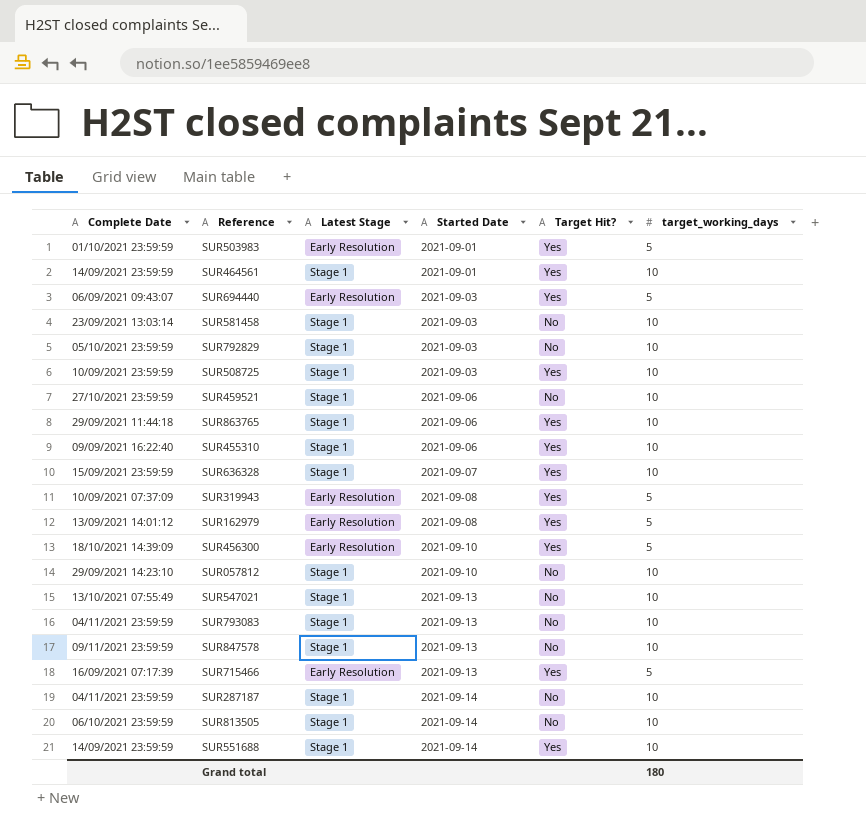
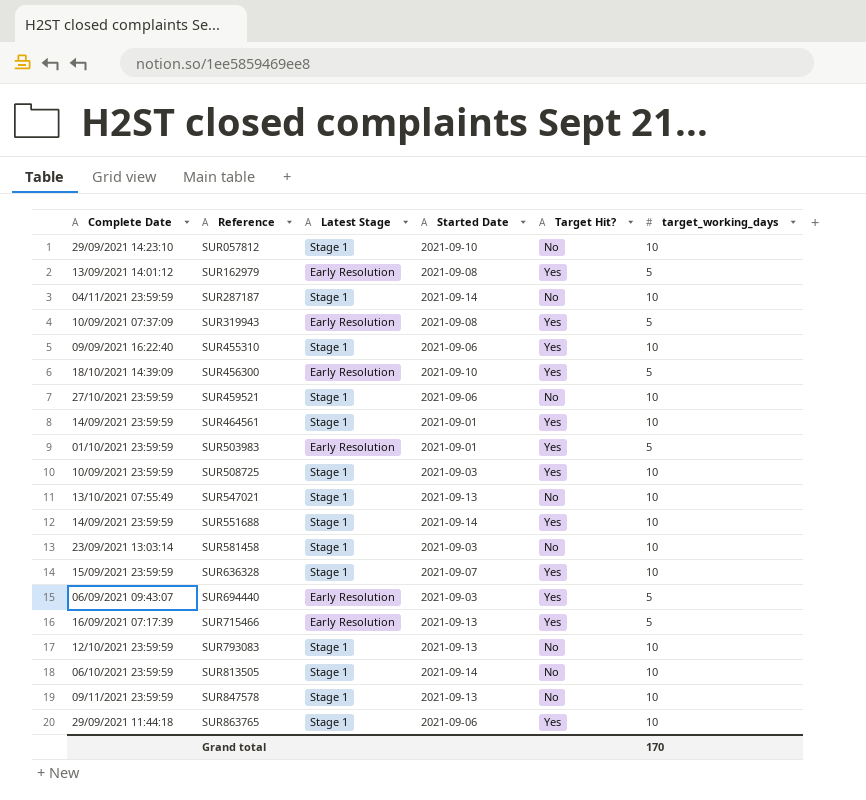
row order: Started Date ascending -> Reference ascending
row SUR792829: 05/10/2021 23:59:59 | Stage 1 | 2021-09-03 | No | 10 -> none
SUR793083 | Complete Date: 04/11/2021 23:59:59 -> 12/10/2021 23:59:59
Grand total | target_working_days: 180 -> 170

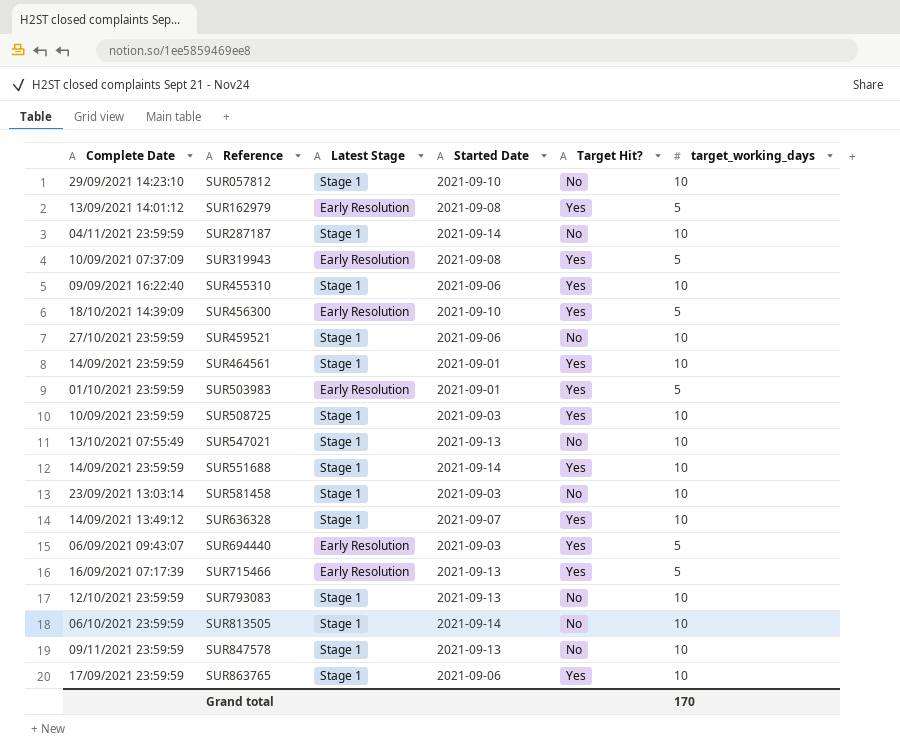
SUR636328 | Complete Date: 15/09/2021 23:59:59 -> 14/09/2021 13:49:12
SUR863765 | Complete Date: 29/09/2021 11:44:18 -> 17/09/2021 23:59:59

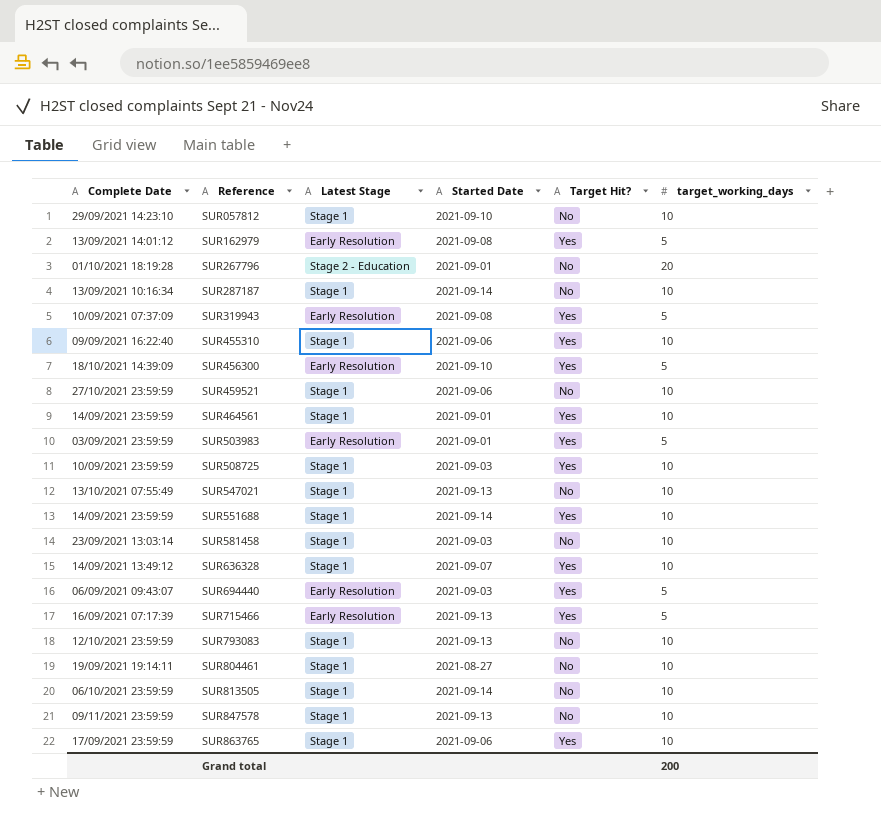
row SUR267796: none -> 01/10/2021 18:19:28 | Stage 2 - Education | 2021-09-01 | No | 20
SUR287187 | Complete Date: 04/11/2021 23:59:59 -> 13/09/2021 10:16:34
SUR503983 | Complete Date: 01/10/2021 23:59:59 -> 03/09/2021 23:59:59
row SUR804461: none -> 19/09/2021 19:14:11 | Stage 1 | 2021-08-27 | No | 10
Grand total | target_working_days: 170 -> 200

